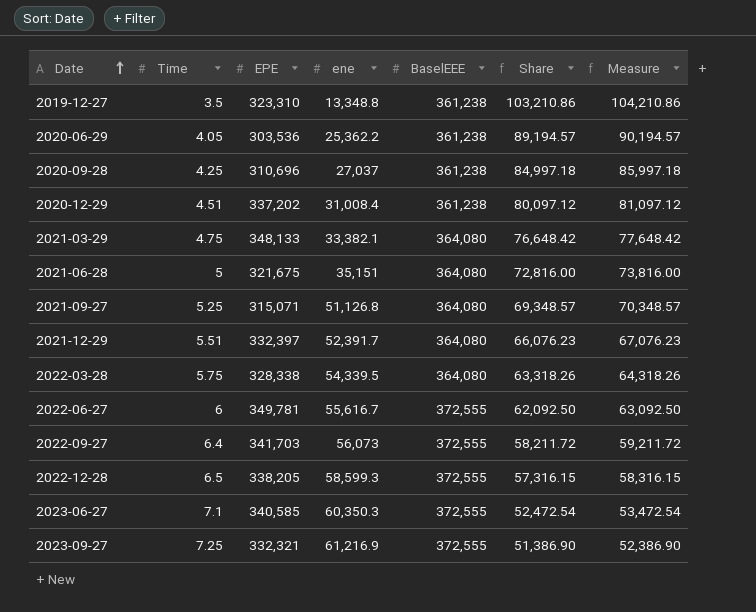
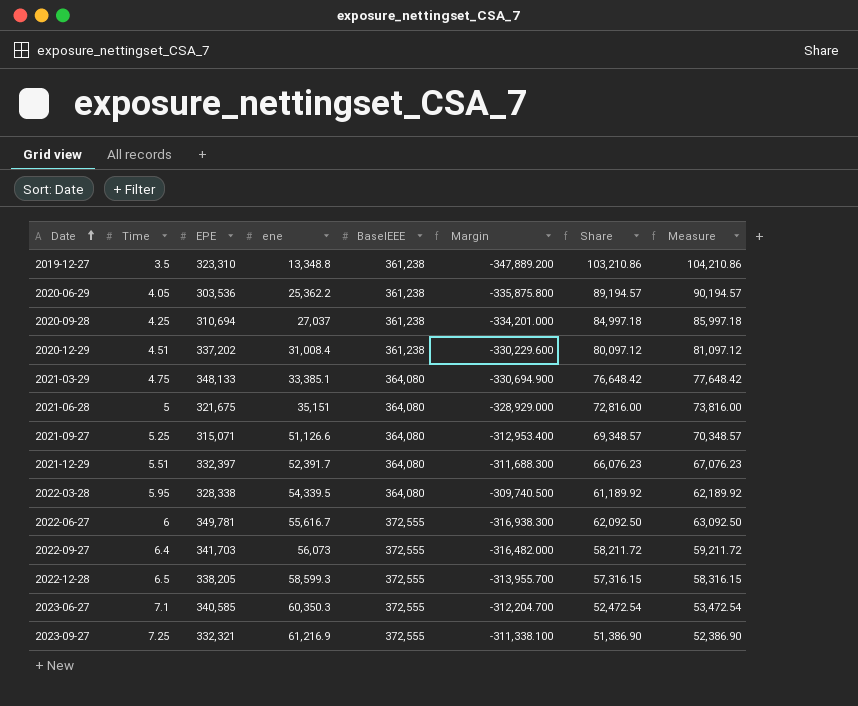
column Margin | formula: none -> [ene] - [BaselEEE]
2020-09-28 | EPE: 310,696 -> 310,694
2021-03-29 | ene: 33,382.1 -> 33,385.1
2021-09-27 | ene: 51,126.8 -> 51,126.6
2022-03-28 | Time: 5.75 -> 5.95
2022-03-28 | Share: 63,318.26 -> 61,189.92
2022-03-28 | Measure: 64,318.26 -> 62,189.92

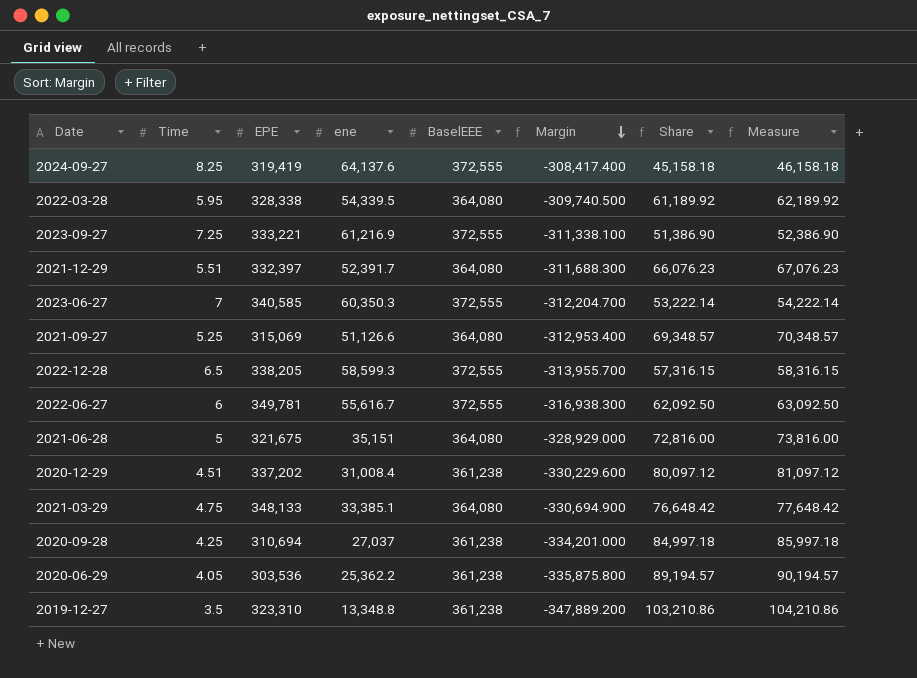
row order: Date ascending -> Margin descending
row 2022-09-27: 6.4 | 341,703 | 56,073 | 372,555 | -316,482.000 | 58,211.72 | 59,211.72 -> none
row 2024-09-27: none -> 8.25 | 319,419 | 64,137.6 | 372,555 | -308,417.400 | 45,158.18 | 46,158.18
2023-09-27 | EPE: 332,321 -> 333,221
2023-06-27 | Time: 7.1 -> 7
2023-06-27 | Share: 52,472.54 -> 53,222.14
2023-06-27 | Measure: 53,472.54 -> 54,222.14
2021-09-27 | EPE: 315,071 -> 315,069

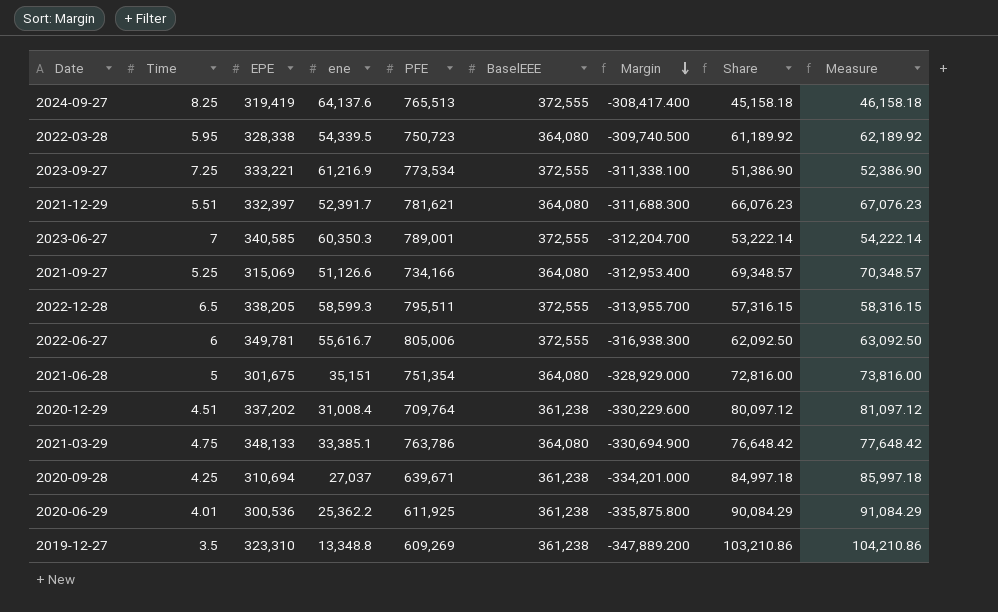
column PFE | position: none -> 5
2021-06-28 | EPE: 321,675 -> 301,675
2020-06-29 | Time: 4.05 -> 4.01
2020-06-29 | EPE: 303,536 -> 300,536
2020-06-29 | Share: 89,194.57 -> 90,084.29
2020-06-29 | Measure: 90,194.57 -> 91,084.29

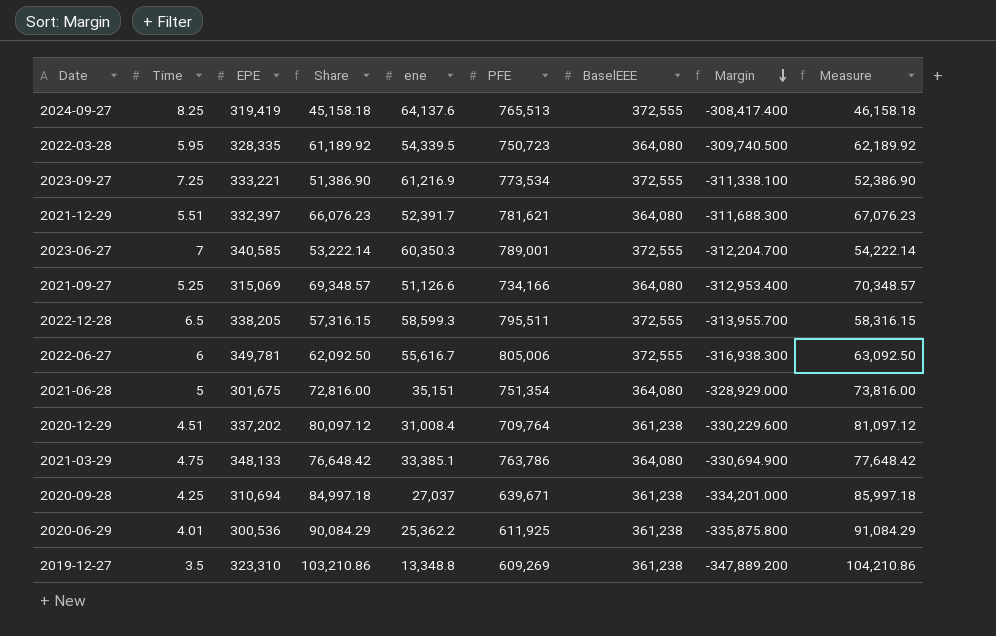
column Share | position: 8 -> 4
2022-03-28 | EPE: 328,338 -> 328,335

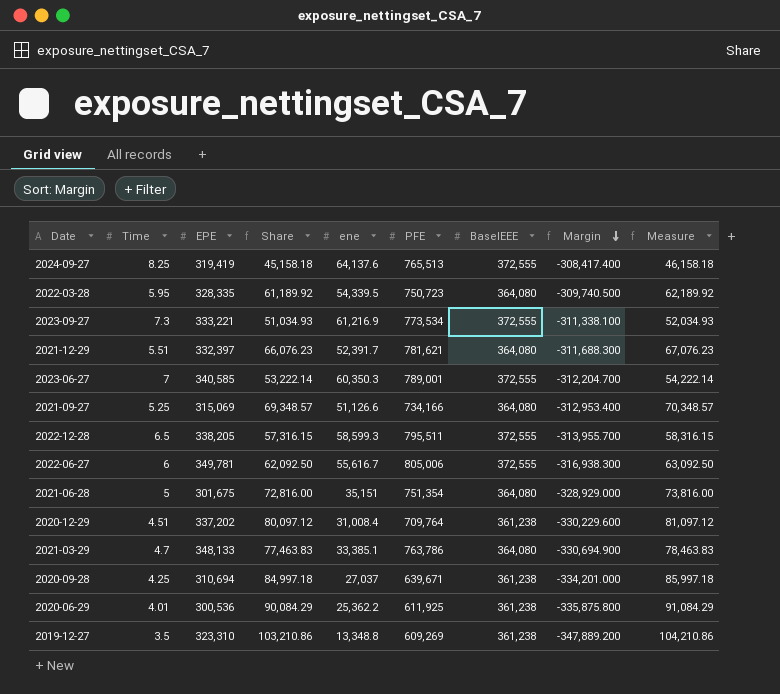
2023-09-27 | Time: 7.25 -> 7.3
2023-09-27 | Share: 51,386.90 -> 51,034.93
2023-09-27 | Measure: 52,386.90 -> 52,034.93
2021-03-29 | Time: 4.75 -> 4.7
2021-03-29 | Share: 76,648.42 -> 77,463.83
2021-03-29 | Measure: 77,648.42 -> 78,463.83

